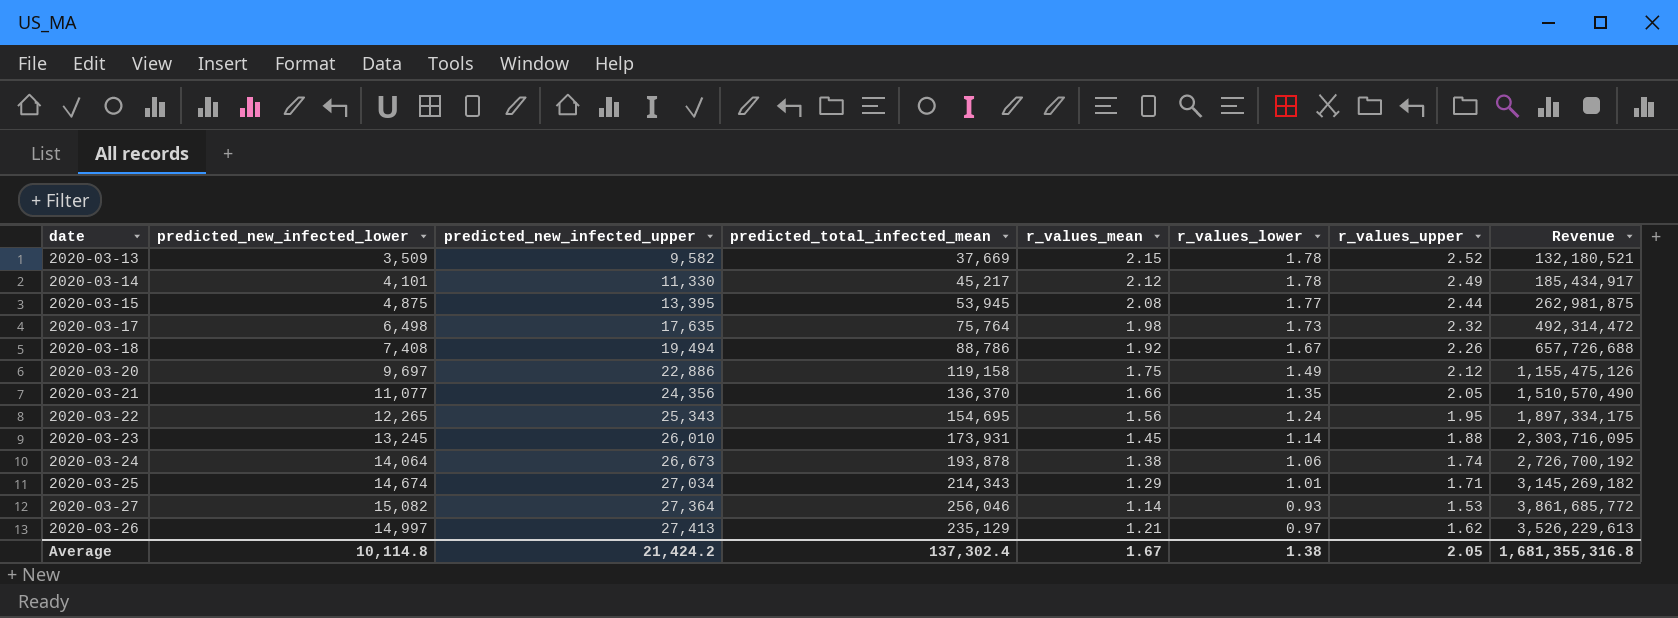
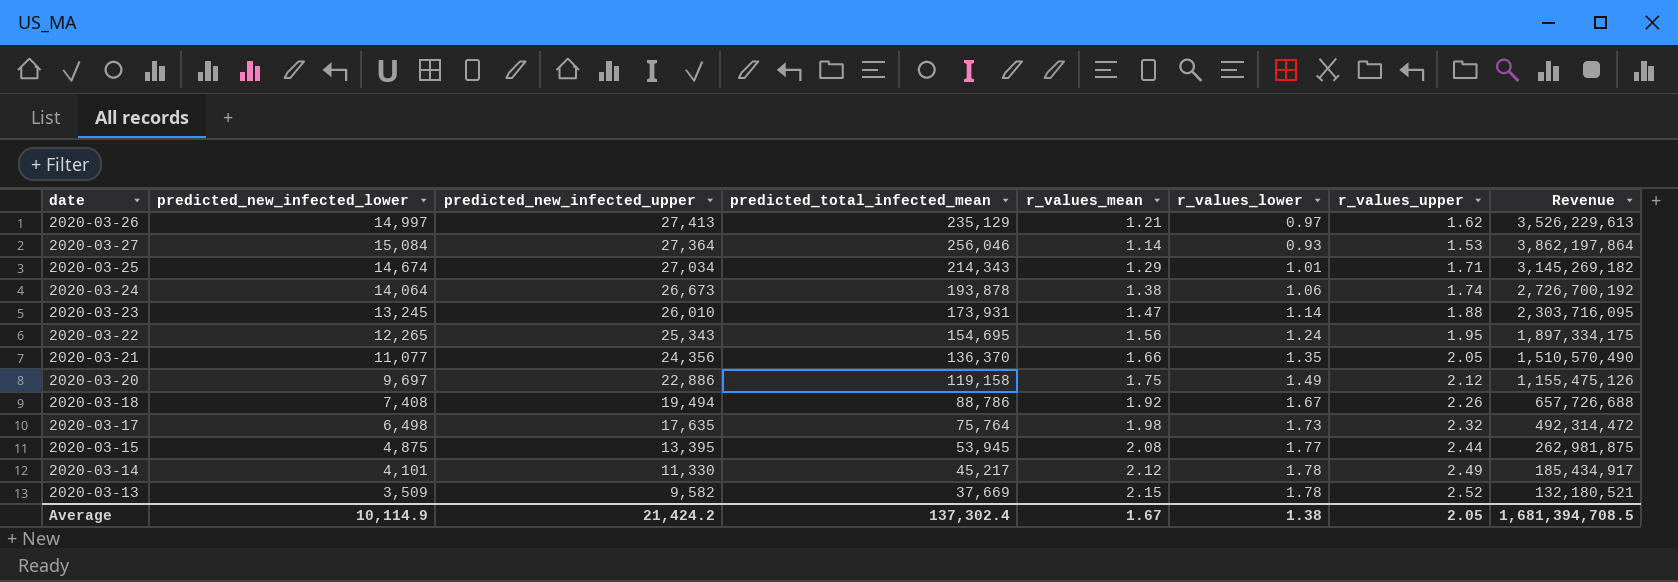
row order: predicted_new_infected_upper ascending -> predicted_new_infected_upper descending
2020-03-27 | predicted_new_infected_lower: 15,082 -> 15,084
2020-03-27 | Revenue: 3,861,685,772 -> 3,862,197,864
2020-03-23 | r_values_mean: 1.45 -> 1.47
Average | predicted_new_infected_lower: 10,114.8 -> 10,114.9
Average | Revenue: 1,681,355,316.8 -> 1,681,394,708.5

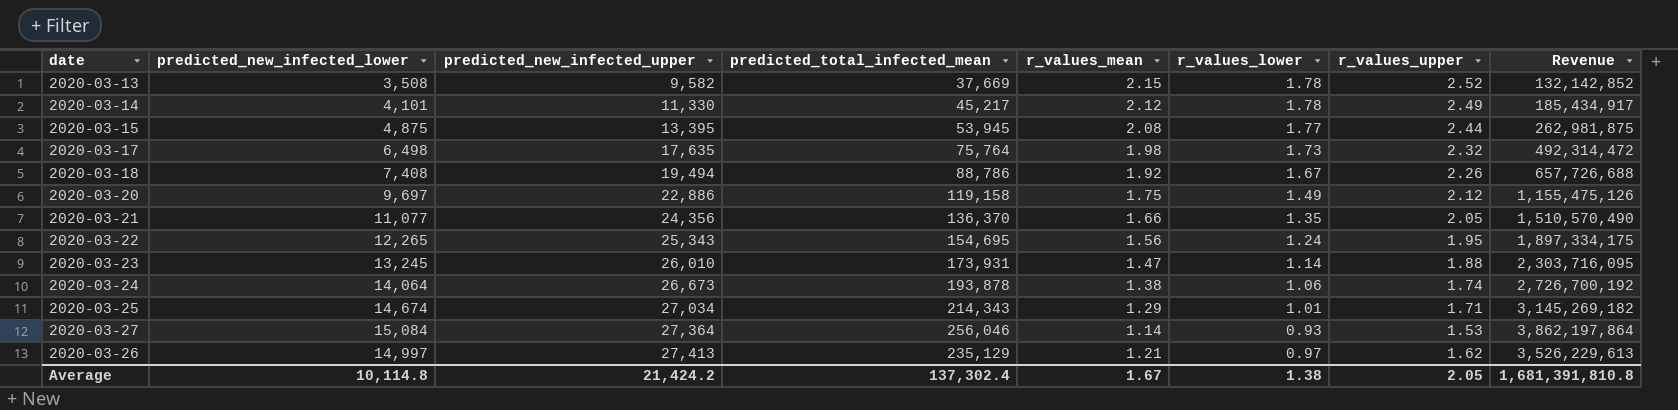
row order: predicted_new_infected_upper descending -> predicted_new_infected_upper ascending
2020-03-13 | predicted_new_infected_lower: 3,509 -> 3,508
2020-03-13 | Revenue: 132,180,521 -> 132,142,852
Average | predicted_new_infected_lower: 10,114.9 -> 10,114.8
Average | Revenue: 1,681,394,708.5 -> 1,681,391,810.8

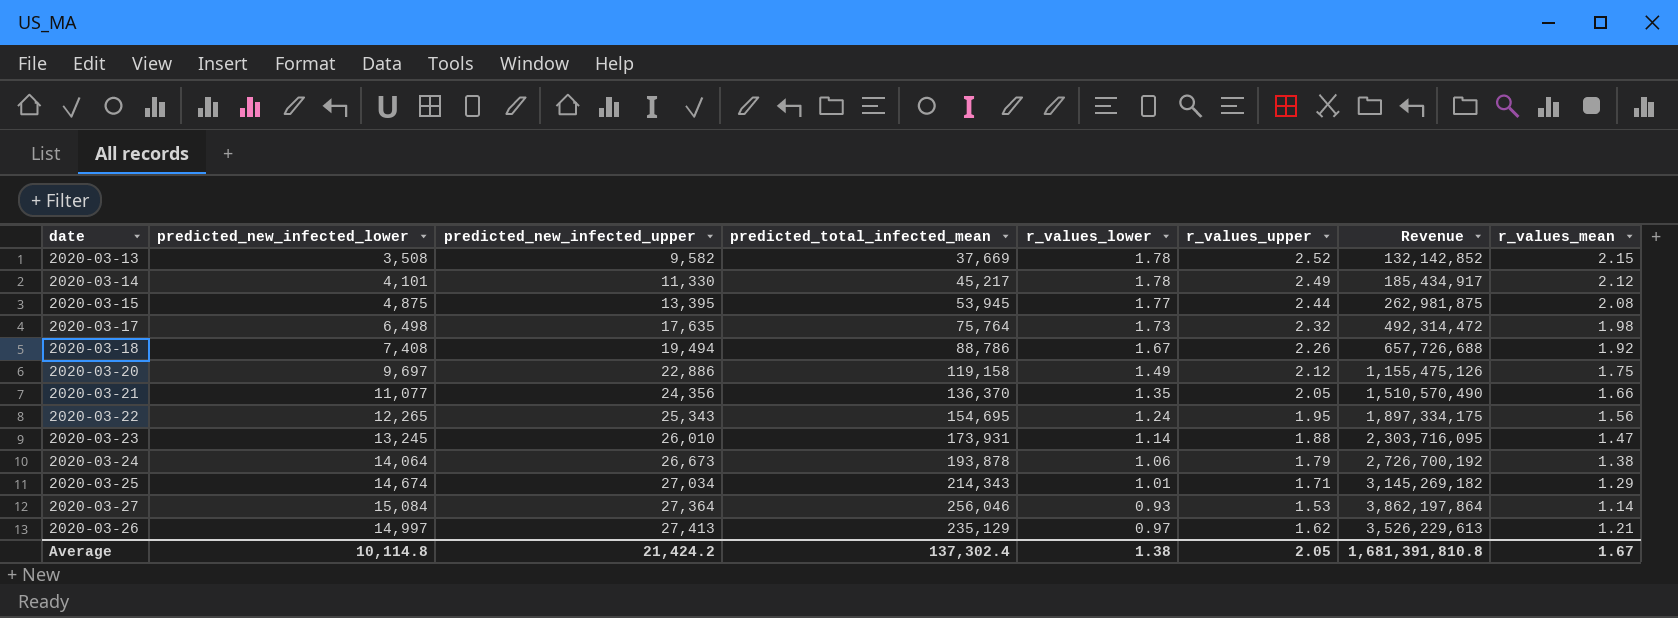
column r_values_mean | position: 5 -> 8
2020-03-24 | r_values_upper: 1.74 -> 1.79

